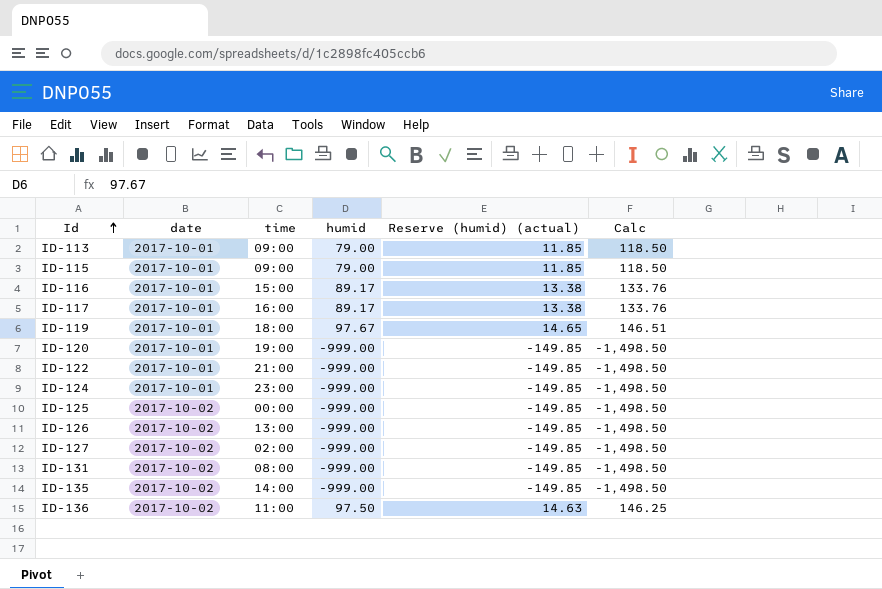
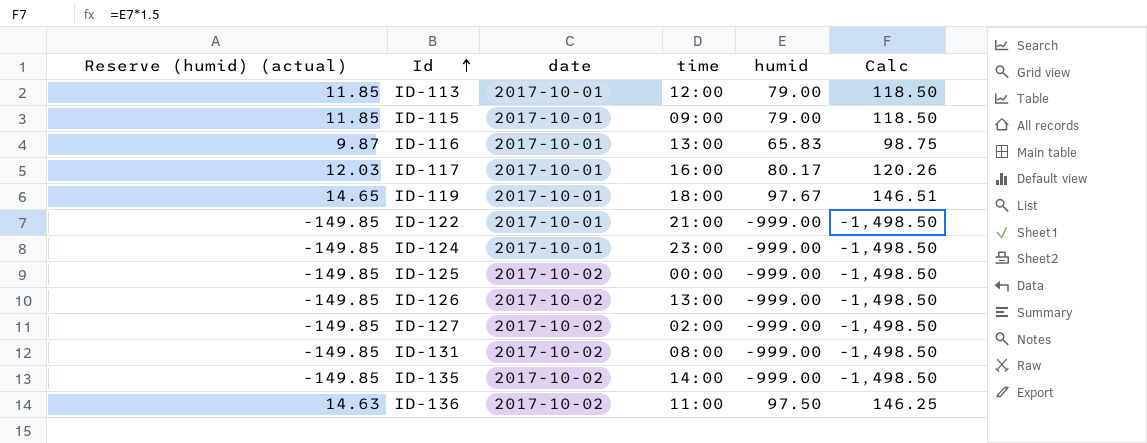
column Reserve (humid) (actual) | position: 5 -> 1
row ID-120: 2017-10-01 | 19:00 | -999.00 | -149.85 | -1,498.50 -> none
ID-113 | time: 09:00 -> 12:00
ID-116 | Reserve (humid) (actual): 13.38 -> 9.87
ID-116 | time: 15:00 -> 13:00
ID-116 | humid: 89.17 -> 65.83
ID-116 | Calc: 133.76 -> 98.75
ID-117 | Reserve (humid) (actual): 13.38 -> 12.03
ID-117 | humid: 89.17 -> 80.17
ID-117 | Calc: 133.76 -> 120.26

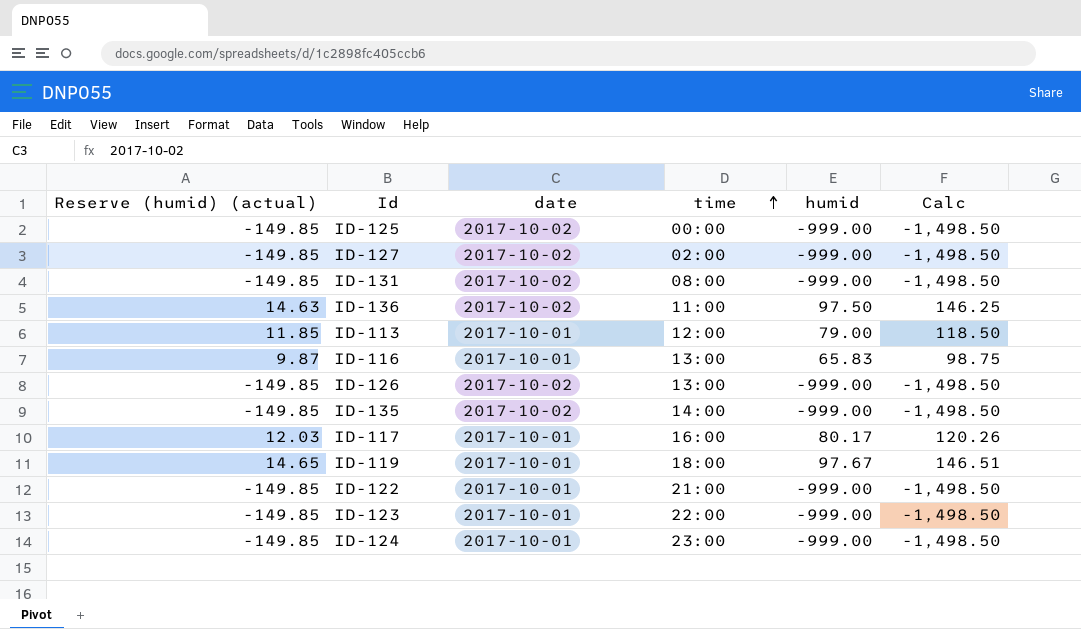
row order: Id ascending -> time ascending
row ID-115: 11.85 | 2017-10-01 | 09:00 | 79.00 | 118.50 -> none
row ID-123: none -> -149.85 | 2017-10-01 | 22:00 | -999.00 | -1,498.50

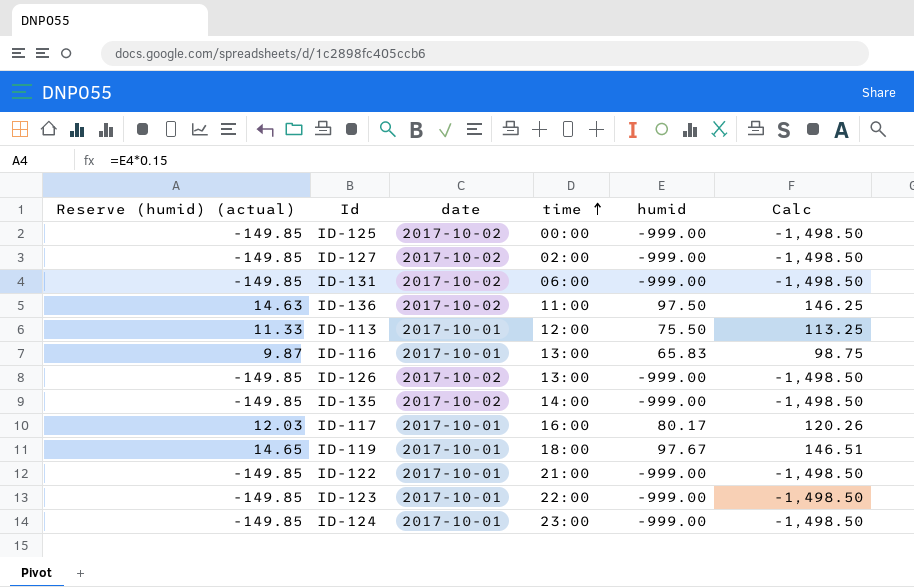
ID-131 | time: 08:00 -> 06:00
ID-113 | Reserve (humid) (actual): 11.85 -> 11.33
ID-113 | humid: 79.00 -> 75.50
ID-113 | Calc: 118.50 -> 113.25

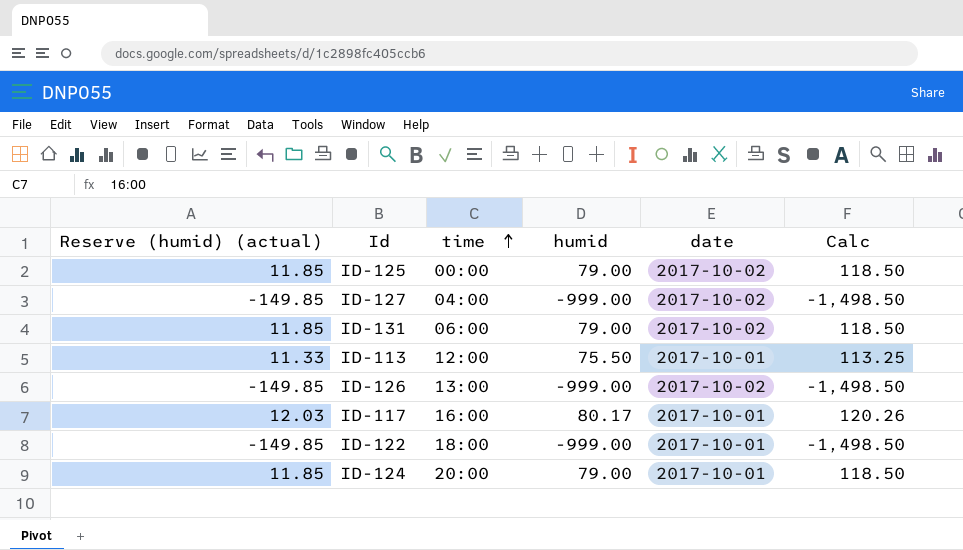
column date | position: 3 -> 5
row ID-136: 14.63 | 2017-10-02 | 11:00 | 97.50 | 146.25 -> none
row ID-116: 9.87 | 2017-10-01 | 13:00 | 65.83 | 98.75 -> none
row ID-135: -149.85 | 2017-10-02 | 14:00 | -999.00 | -1,498.50 -> none
row ID-119: 14.65 | 2017-10-01 | 18:00 | 97.67 | 146.51 -> none
row ID-123: -149.85 | 2017-10-01 | 22:00 | -999.00 | -1,498.50 -> none
ID-125 | Reserve (humid) (actual): -149.85 -> 11.85
ID-125 | humid: -999.00 -> 79.00
ID-125 | Calc: -1,498.50 -> 118.50
ID-127 | time: 02:00 -> 04:00
ID-131 | Reserve (humid) (actual): -149.85 -> 11.85
ID-131 | humid: -999.00 -> 79.00
ID-131 | Calc: -1,498.50 -> 118.50
ID-122 | time: 21:00 -> 18:00
ID-124 | Reserve (humid) (actual): -149.85 -> 11.85
ID-124 | time: 23:00 -> 20:00
ID-124 | humid: -999.00 -> 79.00
ID-124 | Calc: -1,498.50 -> 118.50

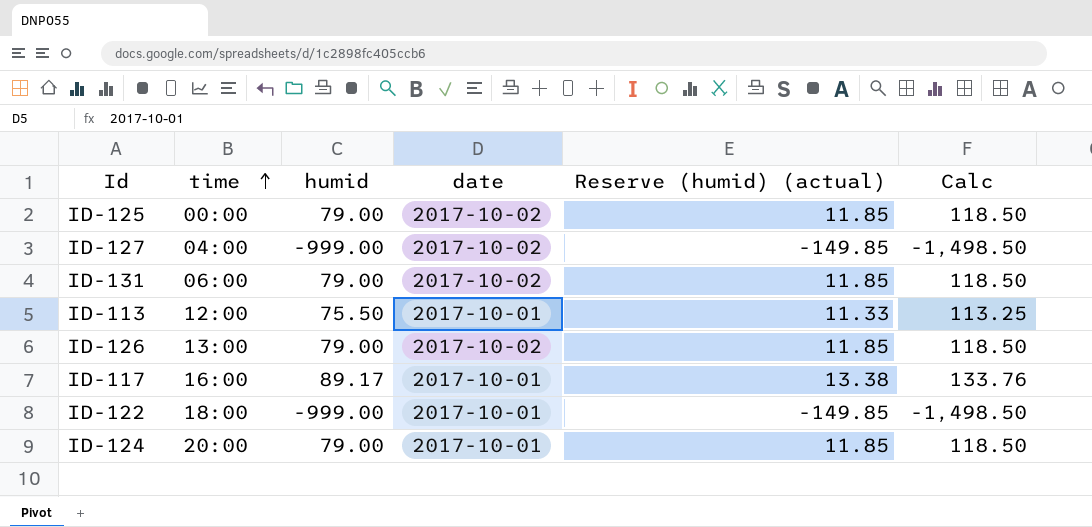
column Reserve (humid) (actual) | position: 1 -> 5
ID-126 | humid: -999.00 -> 79.00
ID-126 | Reserve (humid) (actual): -149.85 -> 11.85
ID-126 | Calc: -1,498.50 -> 118.50
ID-117 | humid: 80.17 -> 89.17
ID-117 | Reserve (humid) (actual): 12.03 -> 13.38
ID-117 | Calc: 120.26 -> 133.76

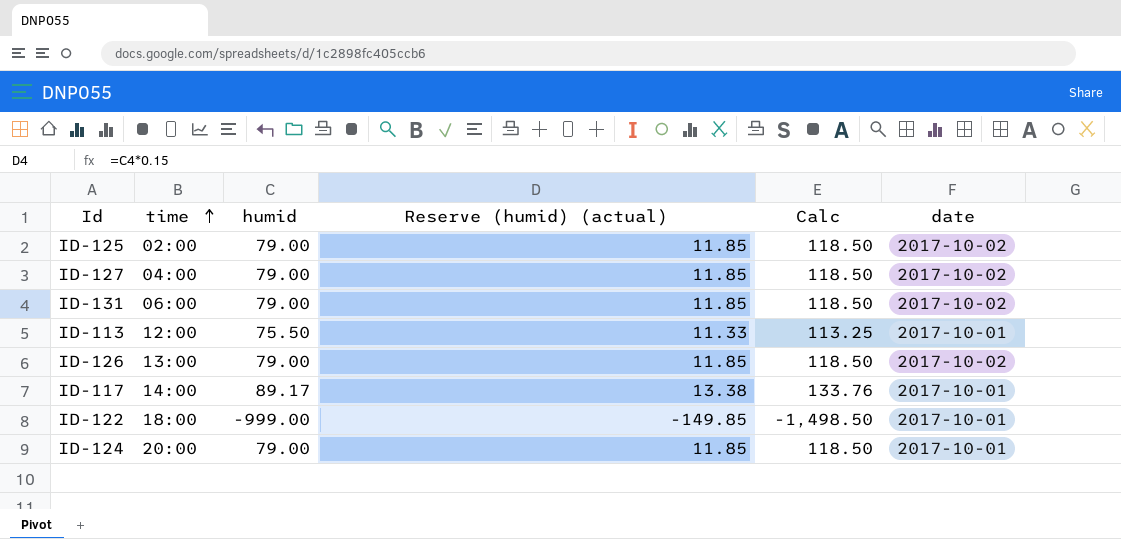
column date | position: 4 -> 6
ID-125 | time: 00:00 -> 02:00
ID-127 | humid: -999.00 -> 79.00
ID-127 | Reserve (humid) (actual): -149.85 -> 11.85
ID-127 | Calc: -1,498.50 -> 118.50
ID-117 | time: 16:00 -> 14:00

